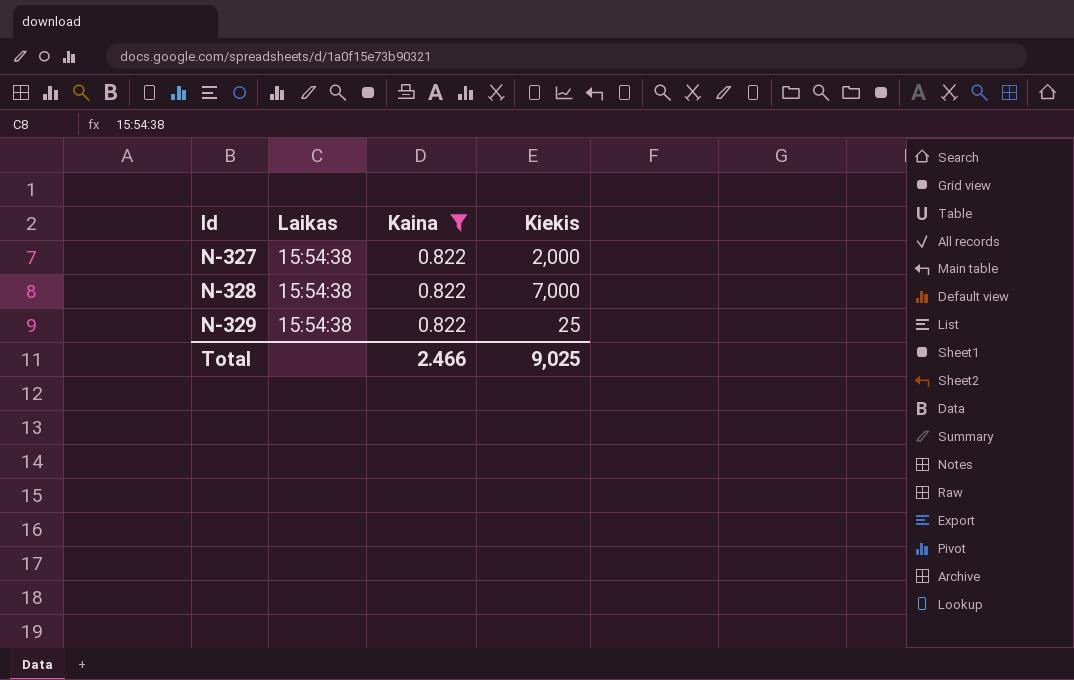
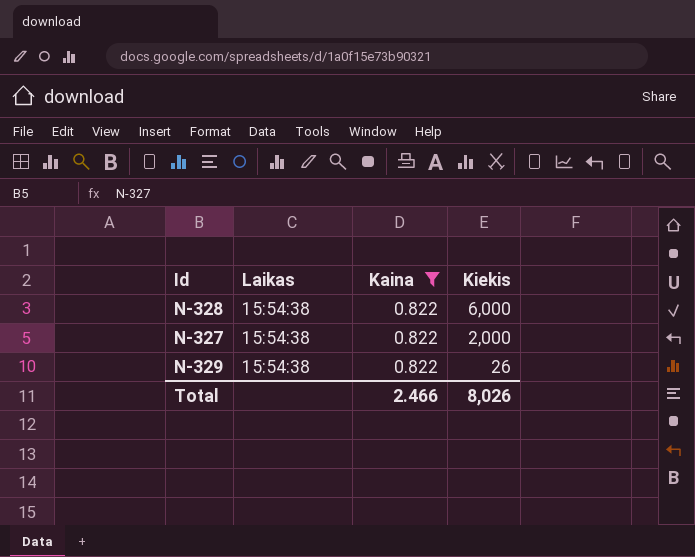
row order: Id ascending -> Kiekis descending
N-328 | Kiekis: 7,000 -> 6,000
N-329 | Kiekis: 25 -> 26
Total | Kiekis: 9,025 -> 8,026

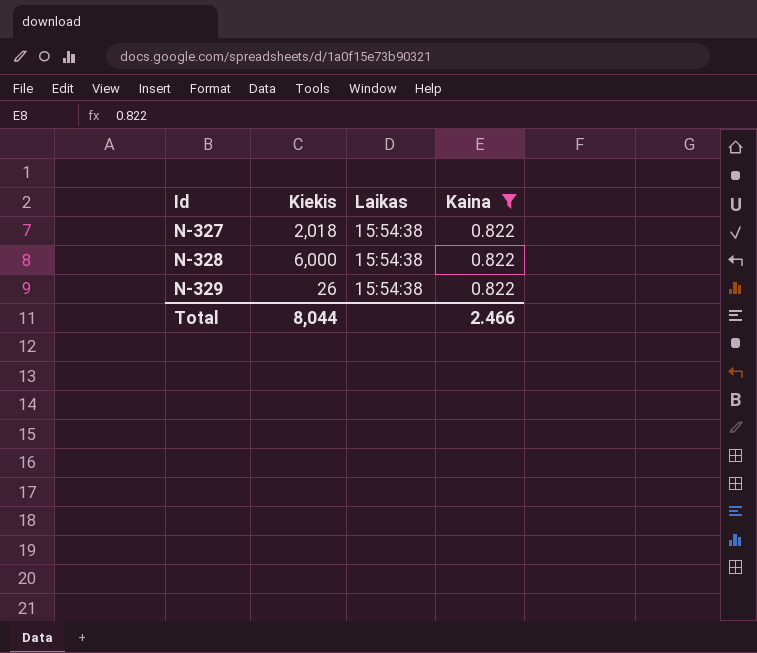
row order: Kiekis descending -> Id ascending
column Kiekis | position: 4 -> 2
N-327 | Kiekis: 2,000 -> 2,018
Total | Kiekis: 8,026 -> 8,044

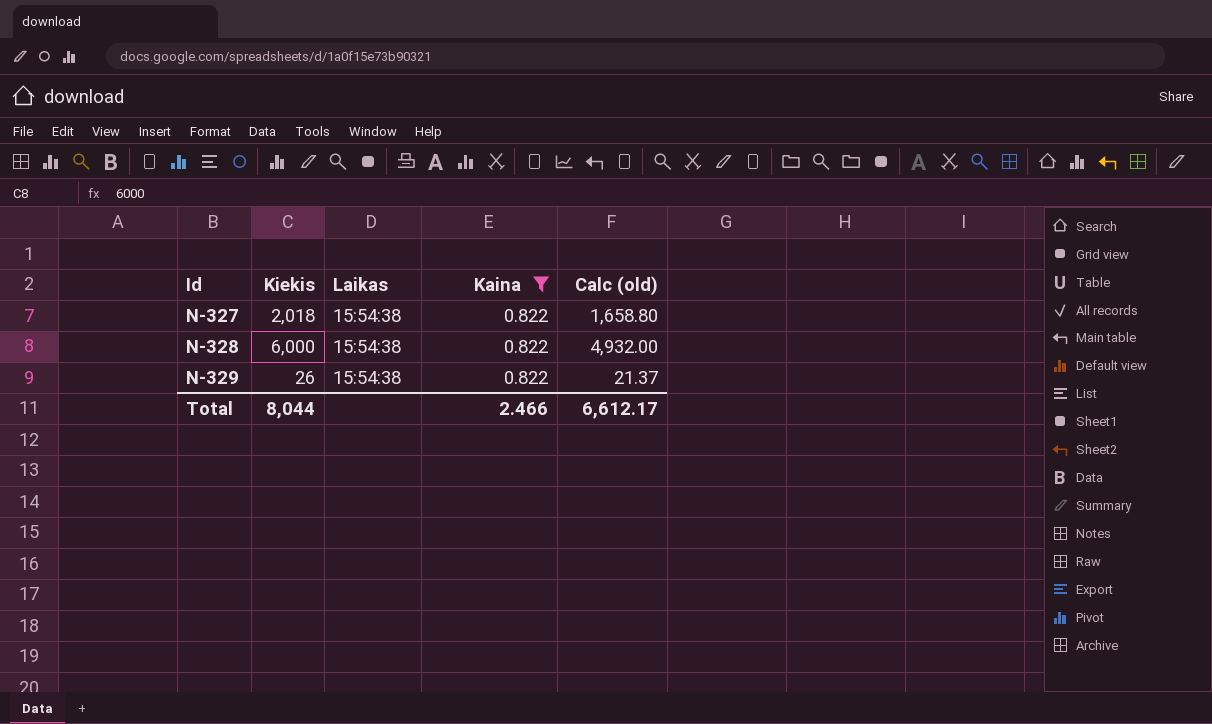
column Calc (old) | formula: none -> [Kiekis] * [Kaina]

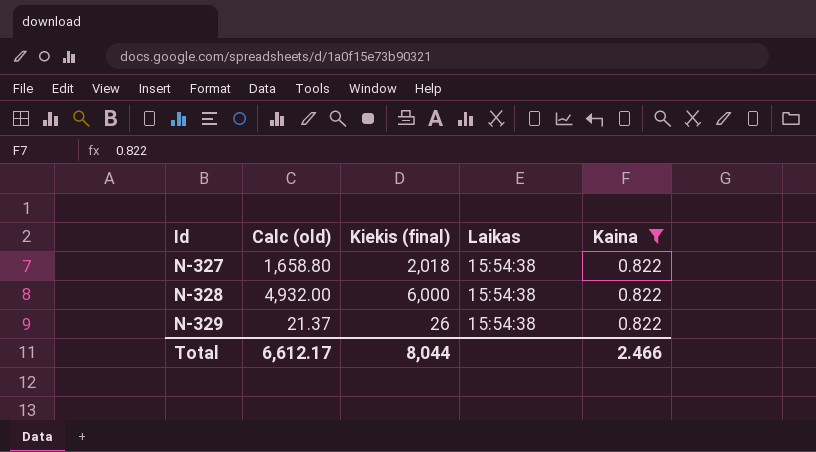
column Calc (old) | position: 5 -> 2
column name: Kiekis -> Kiekis (final)

